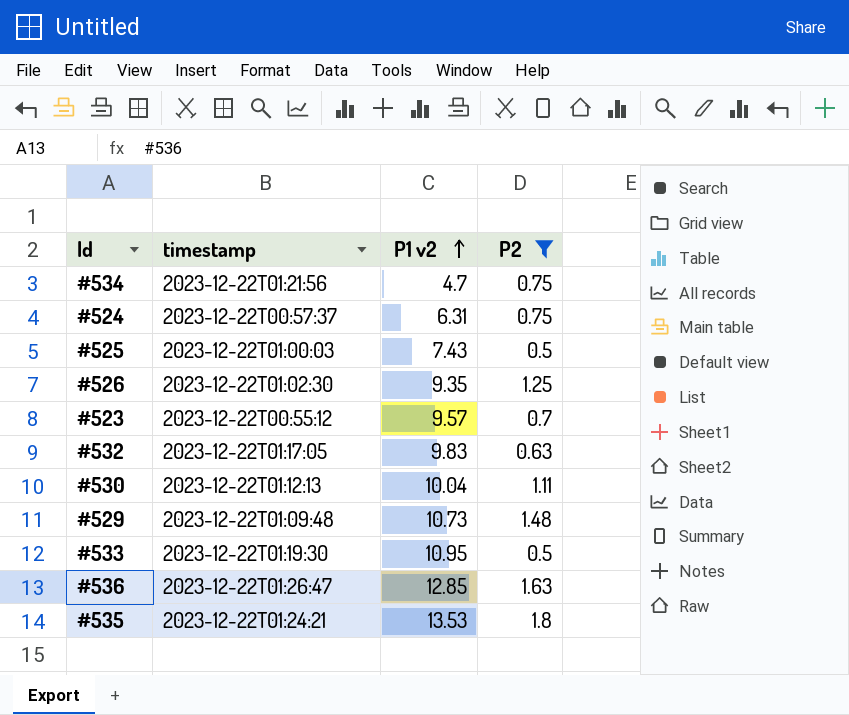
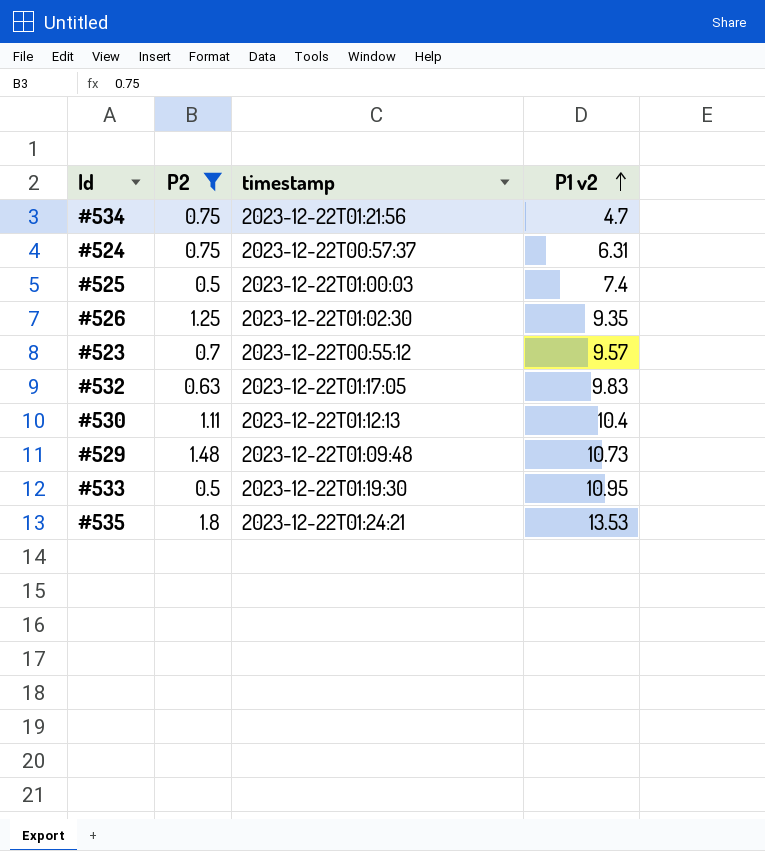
column P2 | position: 4 -> 2
row #536: 2023-12-22T01:26:47 | 12.85 | 1.63 -> none
#525 | P1 v2: 7.43 -> 7.4
#530 | P1 v2: 10.04 -> 10.4

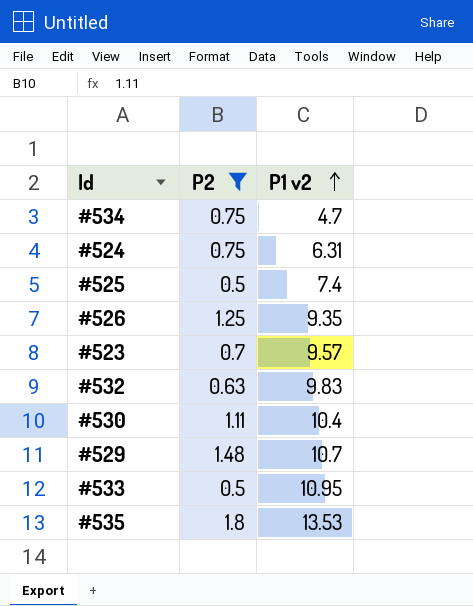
column timestamp | position: 3 -> none
#529 | P1 v2: 10.73 -> 10.7

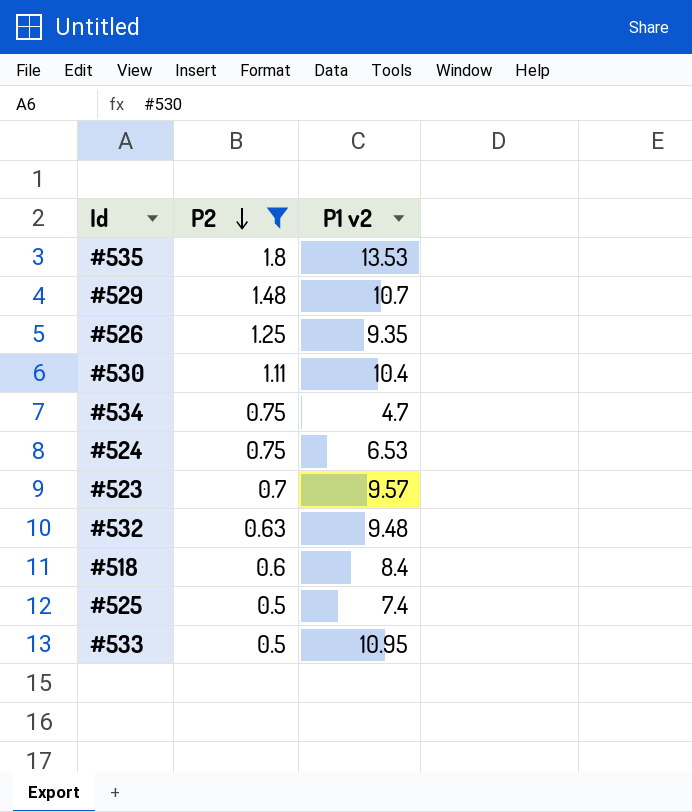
row order: P1 v2 ascending -> P2 descending
#524 | P1 v2: 6.31 -> 6.53
#532 | P1 v2: 9.83 -> 9.48
row #518: none -> 0.6 | 8.4

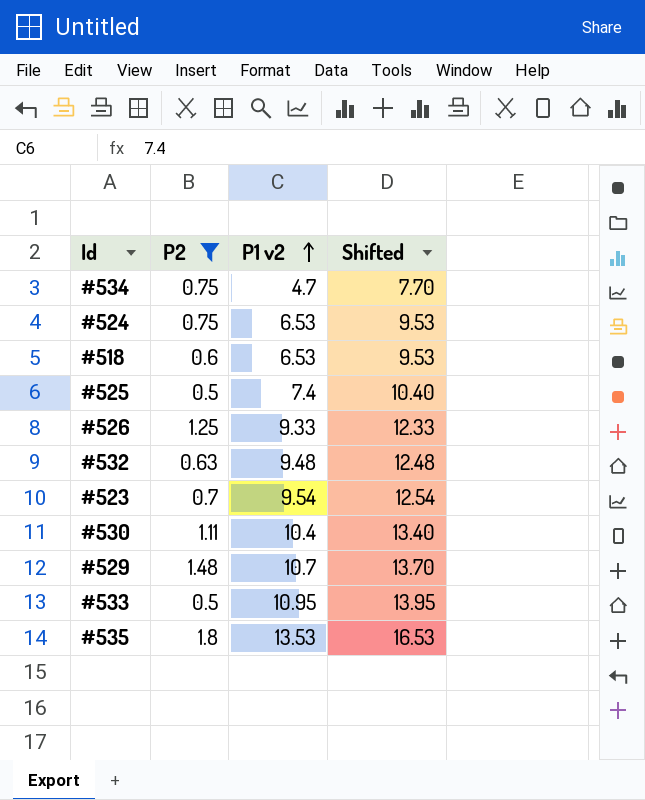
row order: P2 descending -> P1 v2 ascending
column Shifted | formula: none -> [P1 v2] + 3
#518 | P1 v2: 8.4 -> 6.53
#526 | P1 v2: 9.35 -> 9.33
#523 | P1 v2: 9.57 -> 9.54

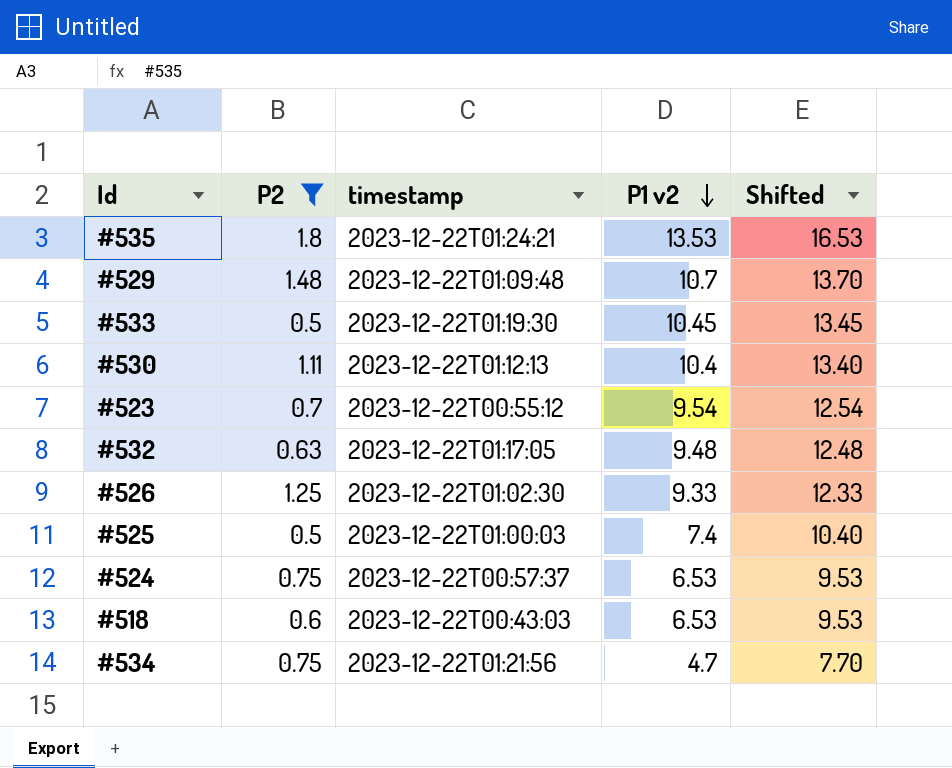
row order: P1 v2 ascending -> P1 v2 descending
column timestamp | position: none -> 3
#533 | P1 v2: 10.95 -> 10.45
#533 | Shifted: 13.95 -> 13.45

